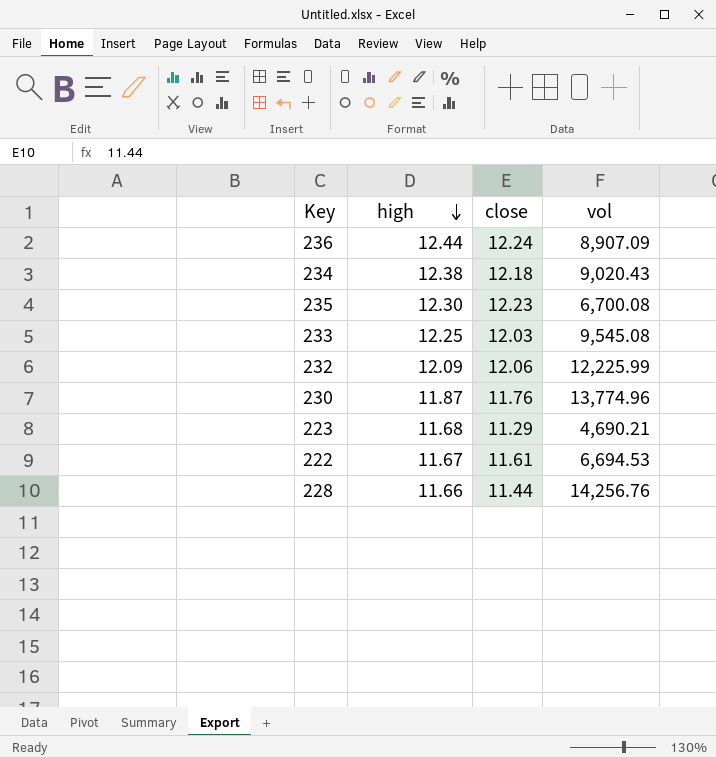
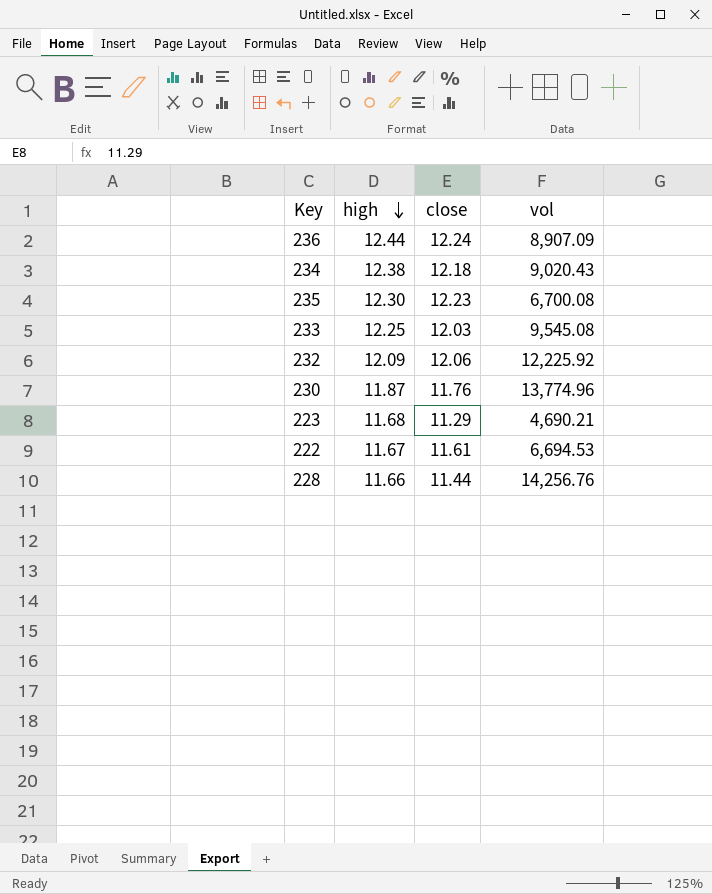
232 | vol: 12,225.99 -> 12,225.92

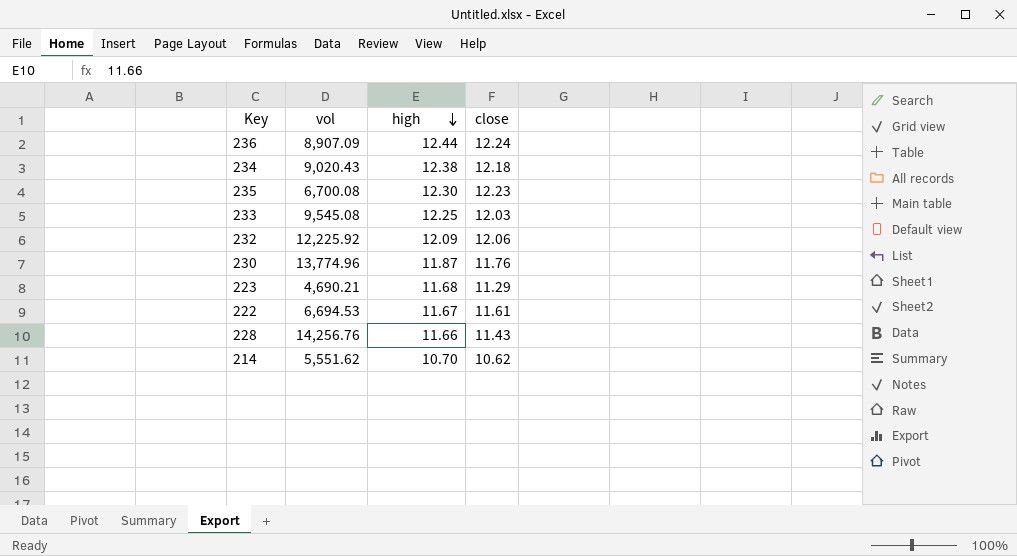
column vol | position: 4 -> 2
228 | close: 11.44 -> 11.43
row 214: none -> 5,551.62 | 10.70 | 10.62

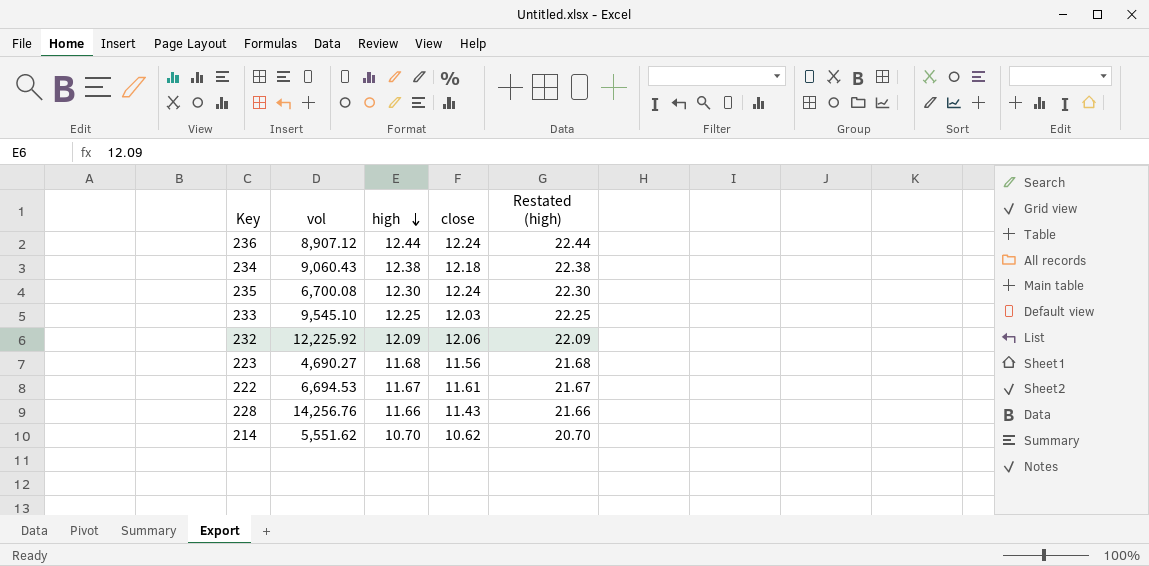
column Restated (high) | formula: none -> [high] + 10
row 230: 13,774.96 | 11.87 | 11.76 -> none
236 | vol: 8,907.09 -> 8,907.12
234 | vol: 9,020.43 -> 9,060.43
235 | close: 12.23 -> 12.24
233 | vol: 9,545.08 -> 9,545.10
223 | vol: 4,690.21 -> 4,690.27
223 | close: 11.29 -> 11.56

